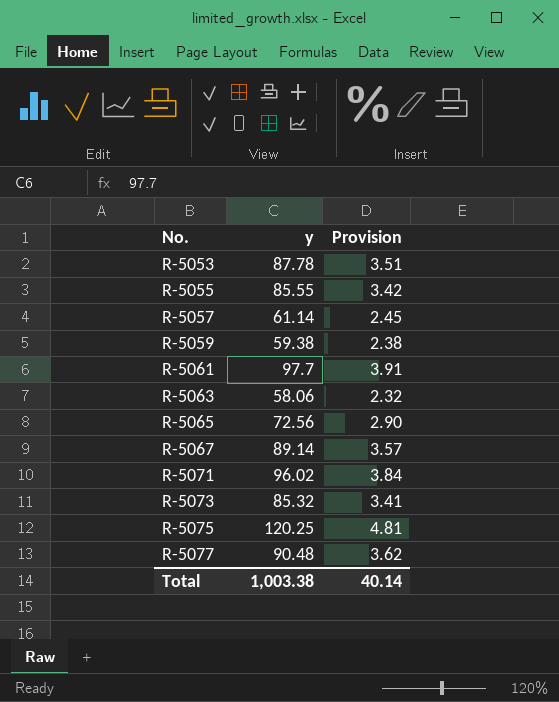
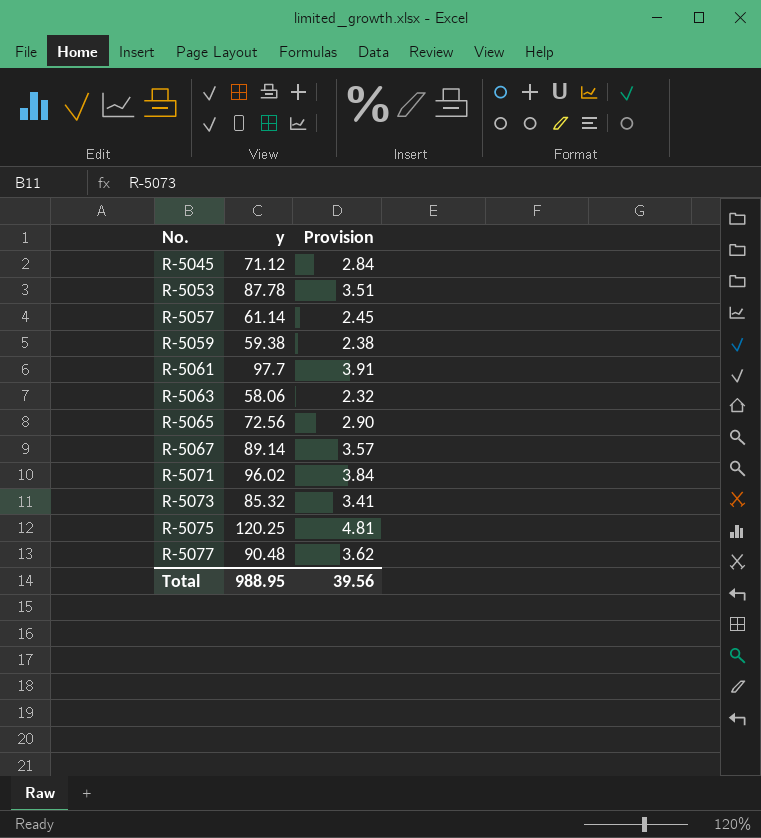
row R-5055: 85.55 | 3.42 -> none
row R-5045: none -> 71.12 | 2.84
Total | y: 1,003.38 -> 988.95
Total | Provision: 40.14 -> 39.56

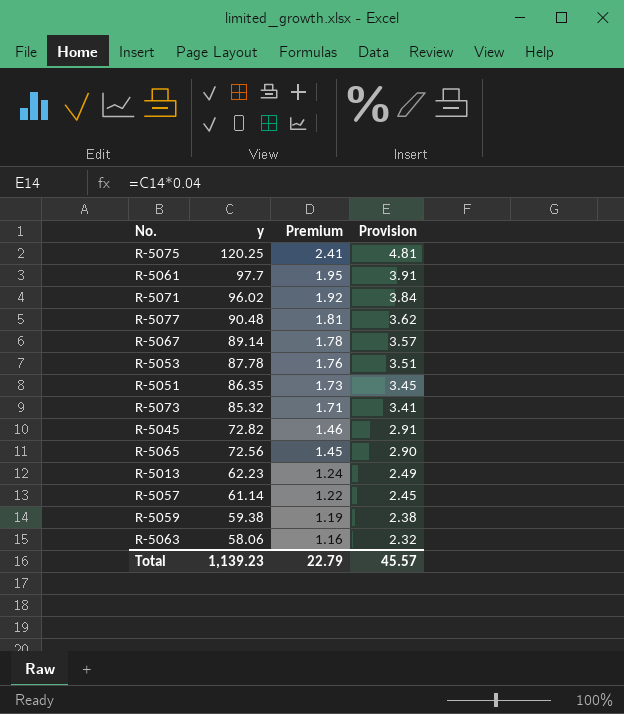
row order: No. ascending -> y descending
column Premium | formula: none -> [y] * 0.02
row R-5051: none -> 86.35 | 1.73 | 3.45
R-5045 | y: 71.12 -> 72.82
R-5045 | Provision: 2.84 -> 2.91
row R-5013: none -> 62.23 | 1.24 | 2.49
Total | y: 988.95 -> 1,139.23
Total | Provision: 39.56 -> 45.57

